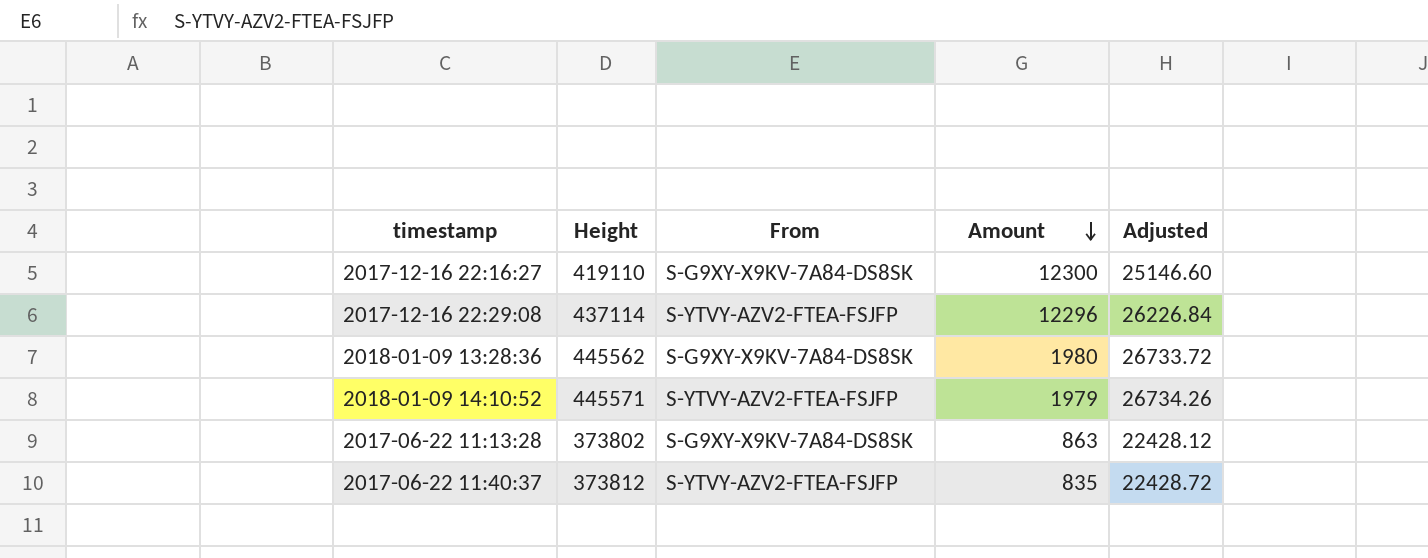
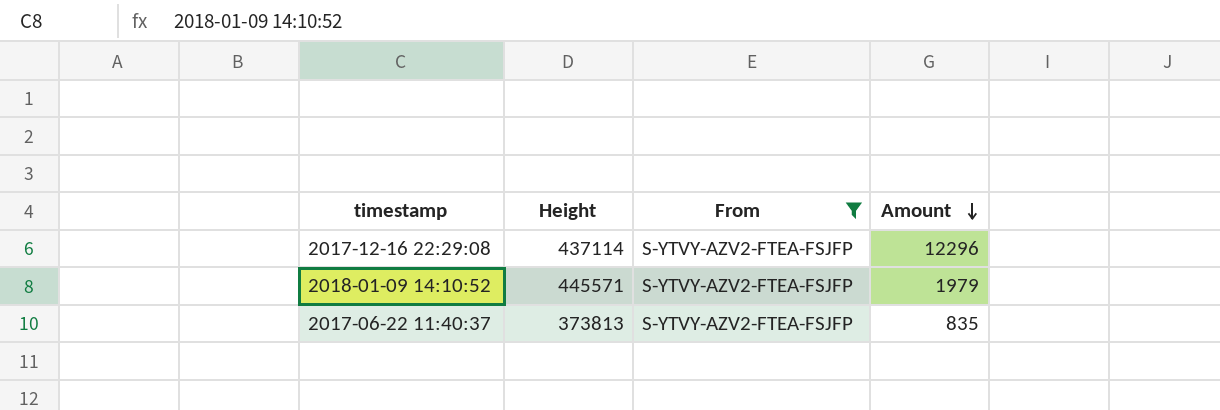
filter: none -> From = S-YTVY-AZV2-FTEA-FSJFP
column Adjusted | formula: [Height] * 0.06 -> none
2017-06-22 11:40:37 | Height: 373812 -> 373813

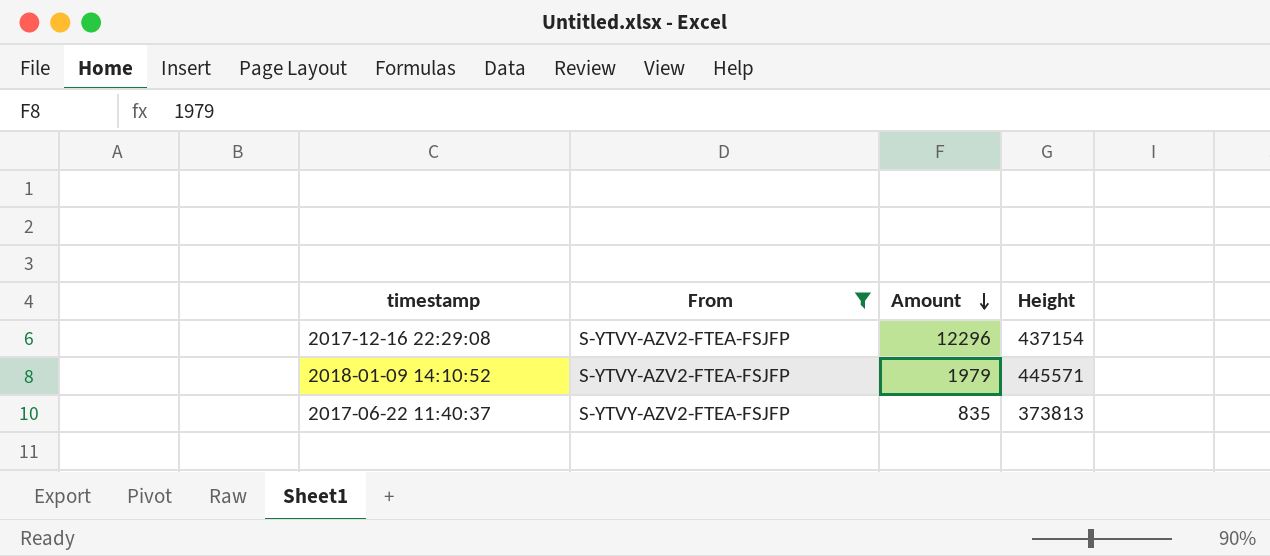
column Height | position: 2 -> 4
2017-12-16 22:29:08 | Height: 437114 -> 437154

